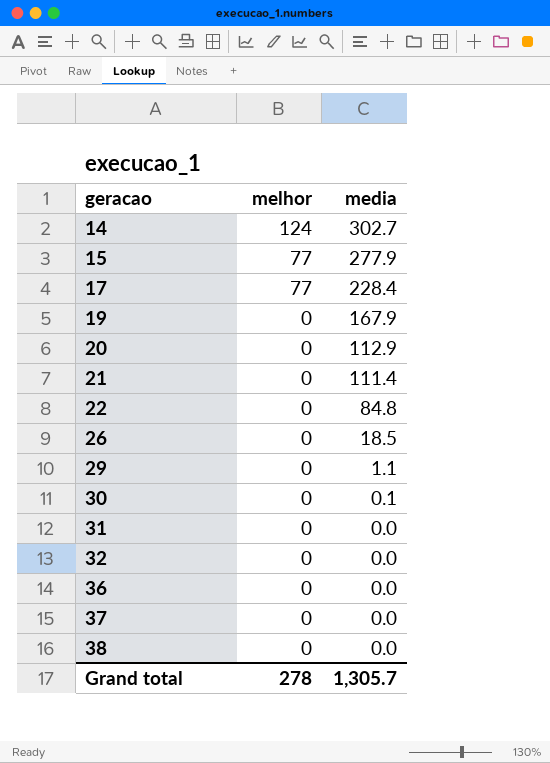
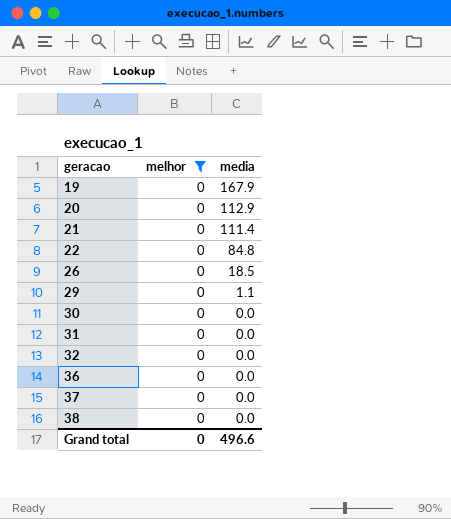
filter: none -> melhor = 0
30 | media: 0.1 -> 0.0
Grand total | melhor: 278 -> 0
Grand total | media: 1,305.7 -> 496.6

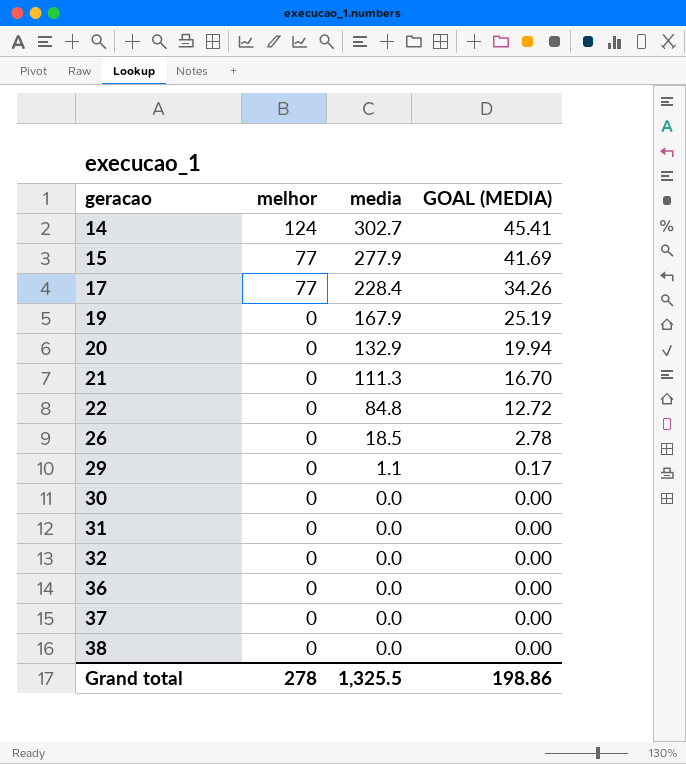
filter: melhor = 0 -> none
column GOAL (MEDIA) | formula: none -> [media] * 0.15
20 | media: 112.9 -> 132.9
21 | media: 111.4 -> 111.3
Grand total | melhor: 0 -> 278
Grand total | media: 496.6 -> 1,325.5

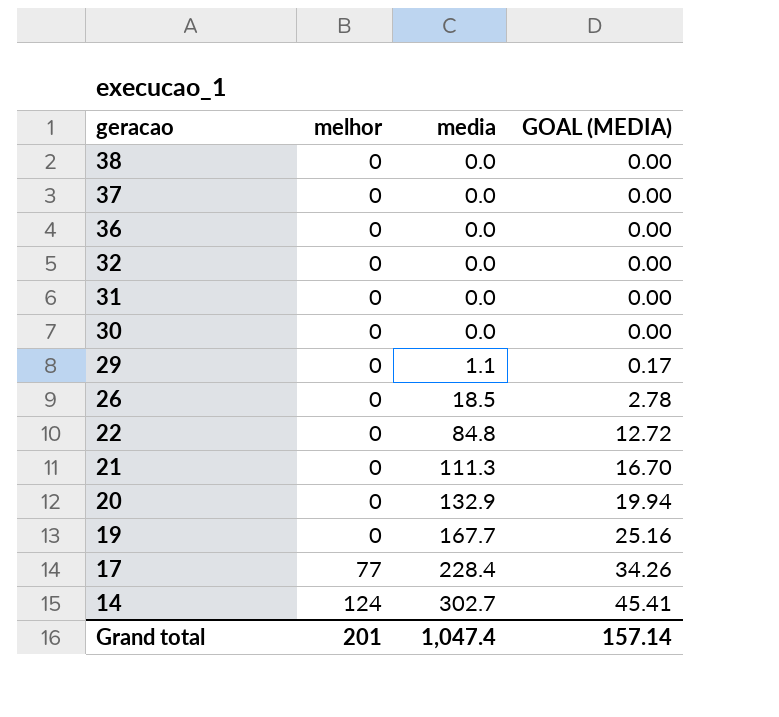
row order: geracao ascending -> geracao descending
row 15: 77 | 277.9 | 41.69 -> none
19 | media: 167.9 -> 167.7
19 | GOAL (MEDIA): 25.19 -> 25.16
Grand total | melhor: 278 -> 201
Grand total | media: 1,325.5 -> 1,047.4
Grand total | GOAL (MEDIA): 198.86 -> 157.14

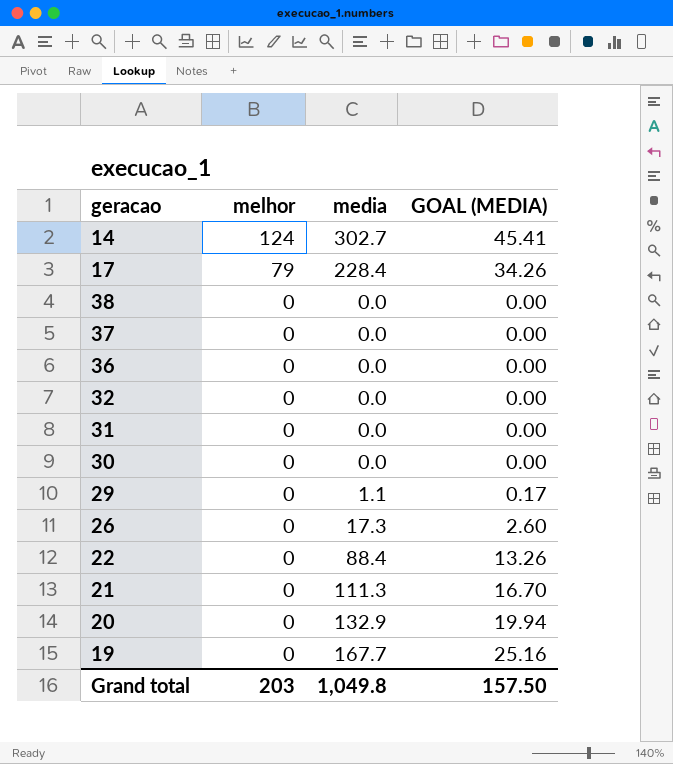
row order: geracao descending -> melhor descending
17 | melhor: 77 -> 79
26 | media: 18.5 -> 17.3
26 | GOAL (MEDIA): 2.78 -> 2.60
22 | media: 84.8 -> 88.4
22 | GOAL (MEDIA): 12.72 -> 13.26
Grand total | melhor: 201 -> 203
Grand total | media: 1,047.4 -> 1,049.8
Grand total | GOAL (MEDIA): 157.14 -> 157.50

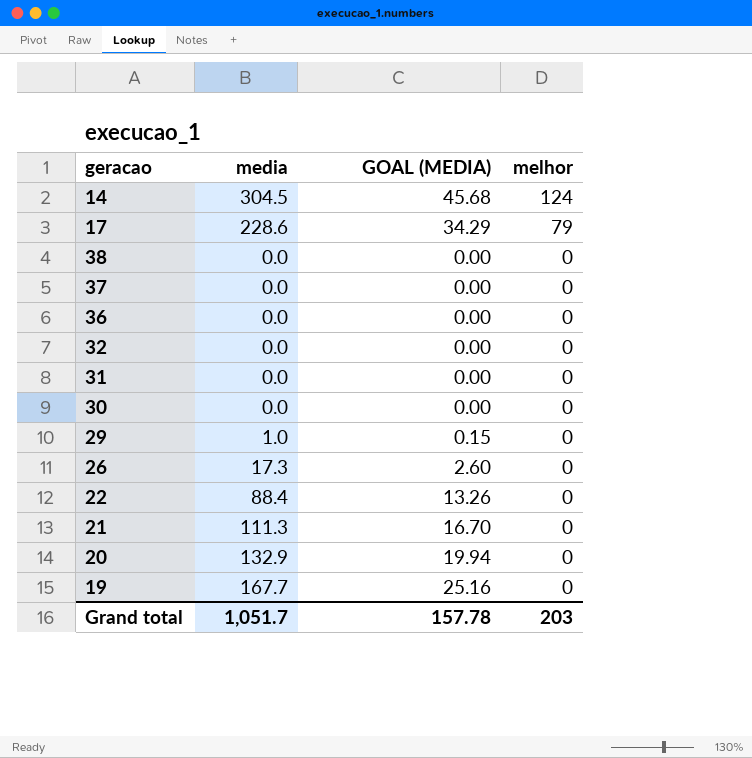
column melhor | position: 2 -> 4
14 | media: 302.7 -> 304.5
14 | GOAL (MEDIA): 45.41 -> 45.68
17 | media: 228.4 -> 228.6
17 | GOAL (MEDIA): 34.26 -> 34.29
29 | media: 1.1 -> 1.0
29 | GOAL (MEDIA): 0.17 -> 0.15
Grand total | media: 1,049.8 -> 1,051.7
Grand total | GOAL (MEDIA): 157.50 -> 157.78

